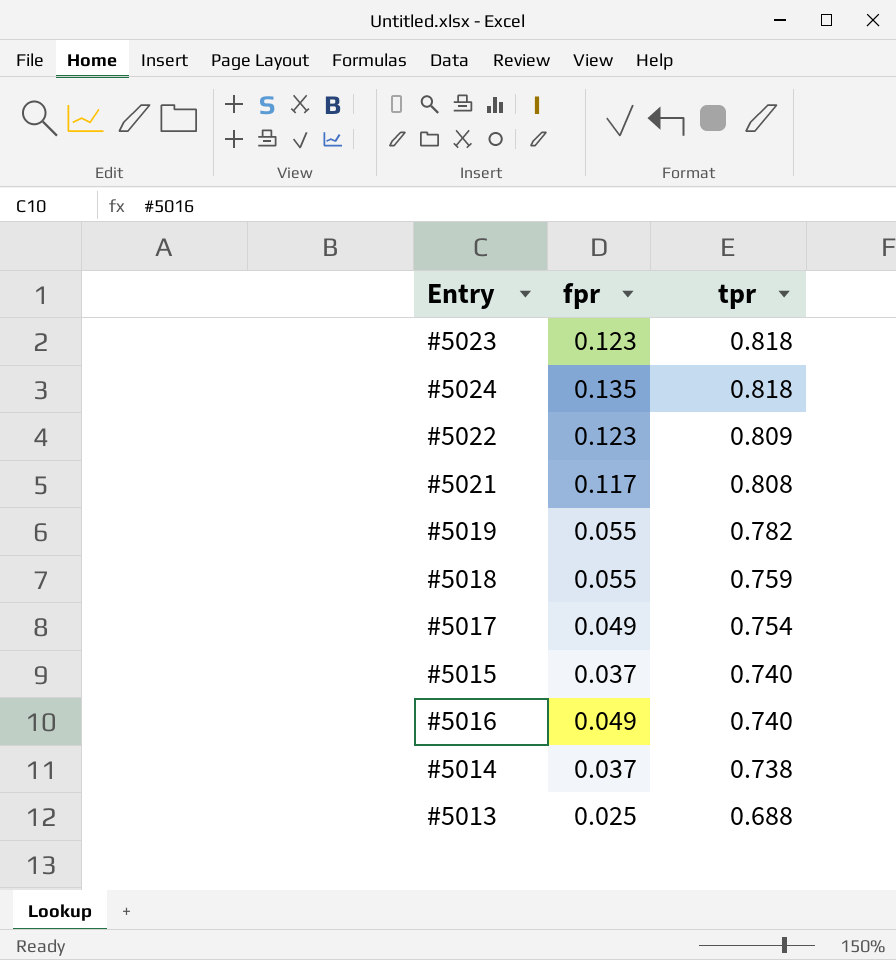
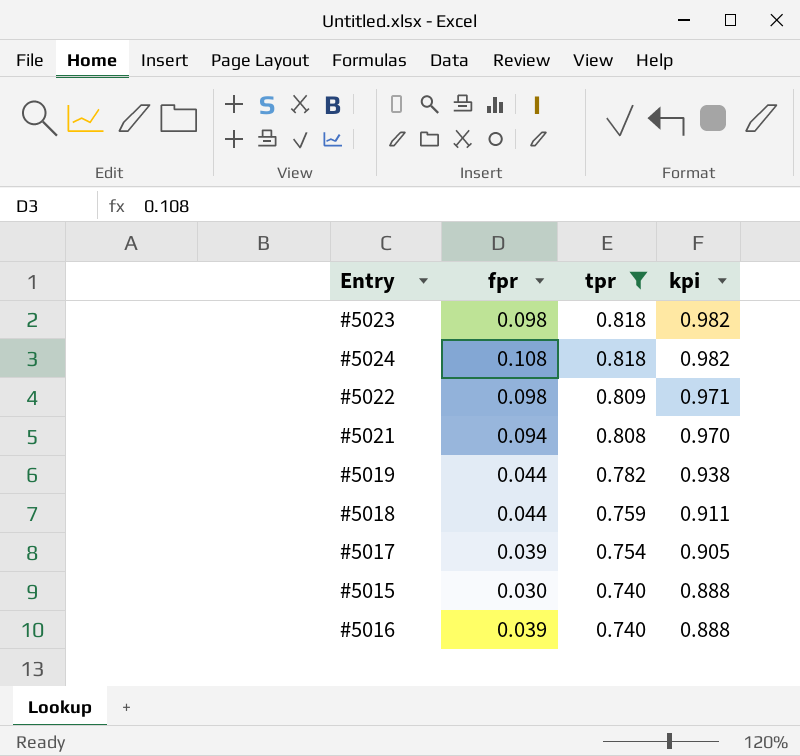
filter: none -> tpr >= 0.740
column kpi | formula: none -> [tpr] * 1.2
#5023 | fpr: 0.123 -> 0.098
#5024 | fpr: 0.135 -> 0.108
#5022 | fpr: 0.123 -> 0.098
#5021 | fpr: 0.117 -> 0.094
#5019 | fpr: 0.055 -> 0.044
#5018 | fpr: 0.055 -> 0.044
#5017 | fpr: 0.049 -> 0.039
#5015 | fpr: 0.037 -> 0.030
#5016 | fpr: 0.049 -> 0.039

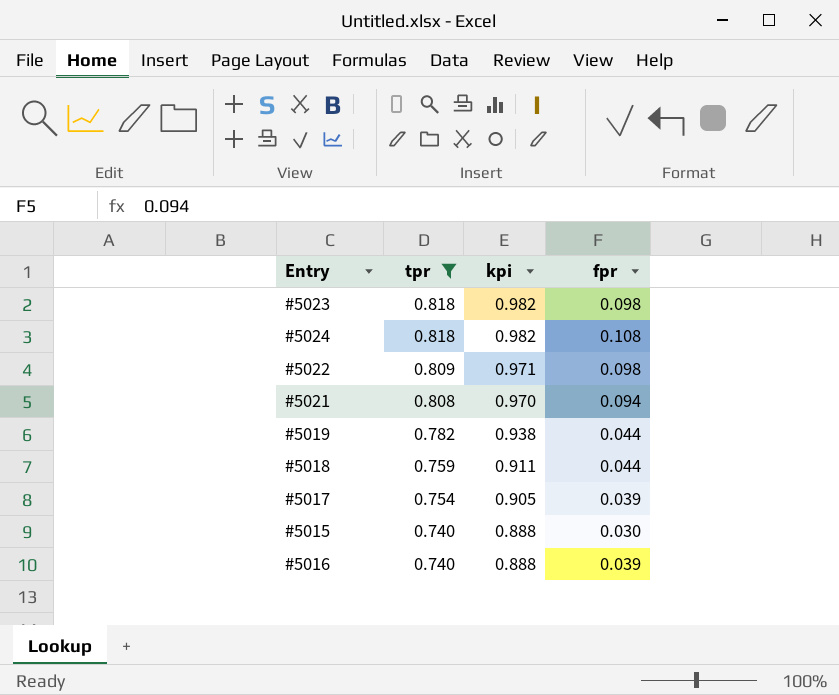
column fpr | position: 2 -> 4

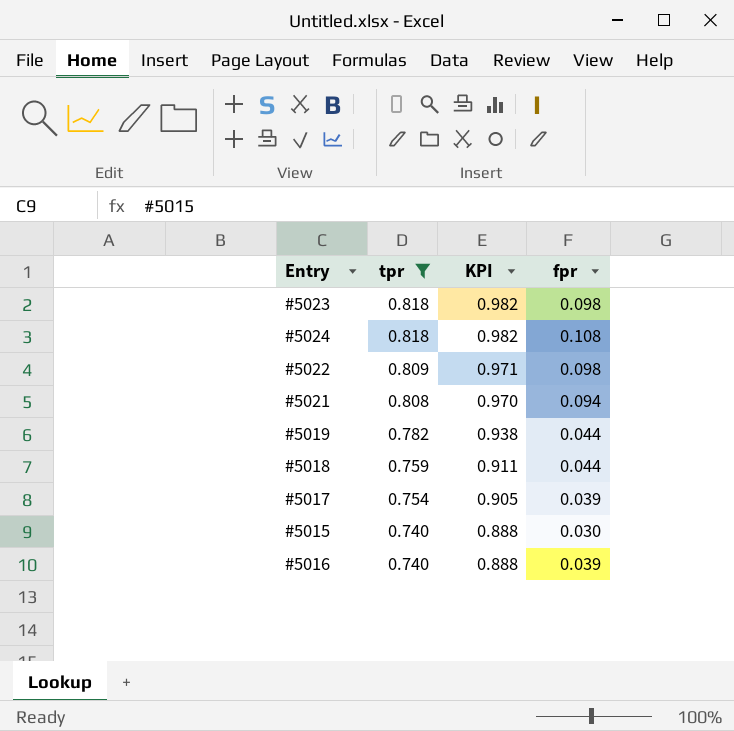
column name: kpi -> KPI

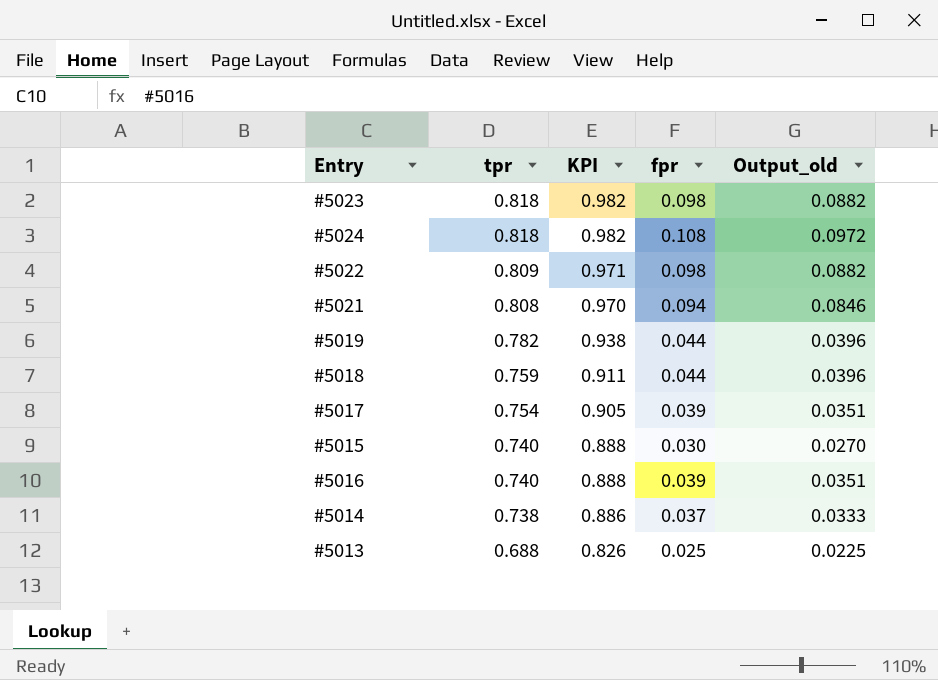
filter: tpr >= 0.740 -> none
column Output_old | formula: none -> [fpr] * 0.9

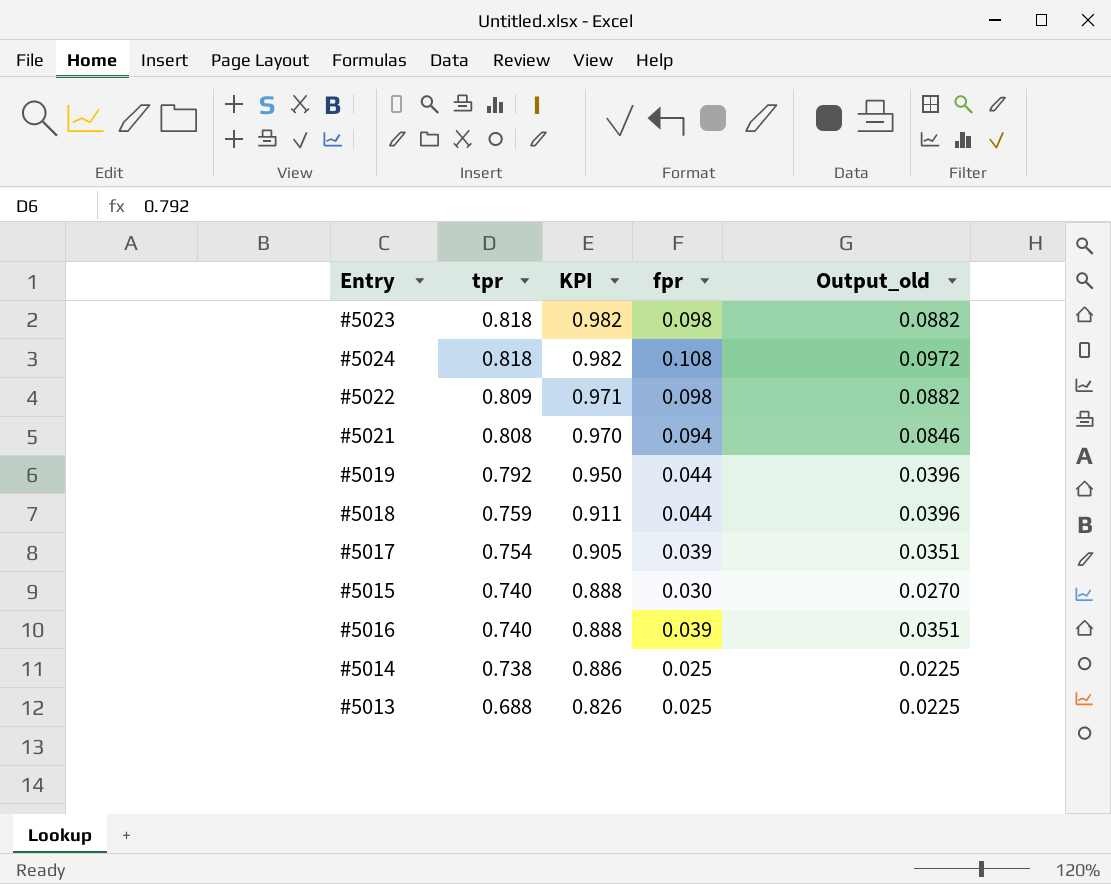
#5019 | tpr: 0.782 -> 0.792
#5019 | KPI: 0.938 -> 0.950
#5014 | fpr: 0.037 -> 0.025
#5014 | Output_old: 0.0333 -> 0.0225

